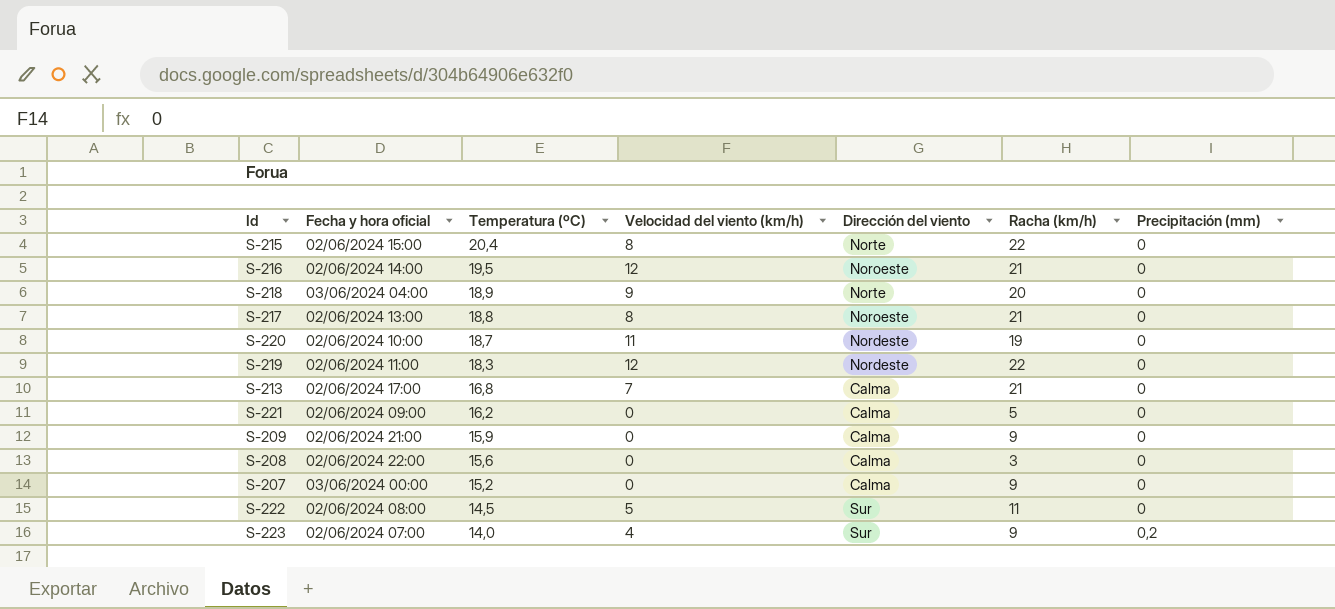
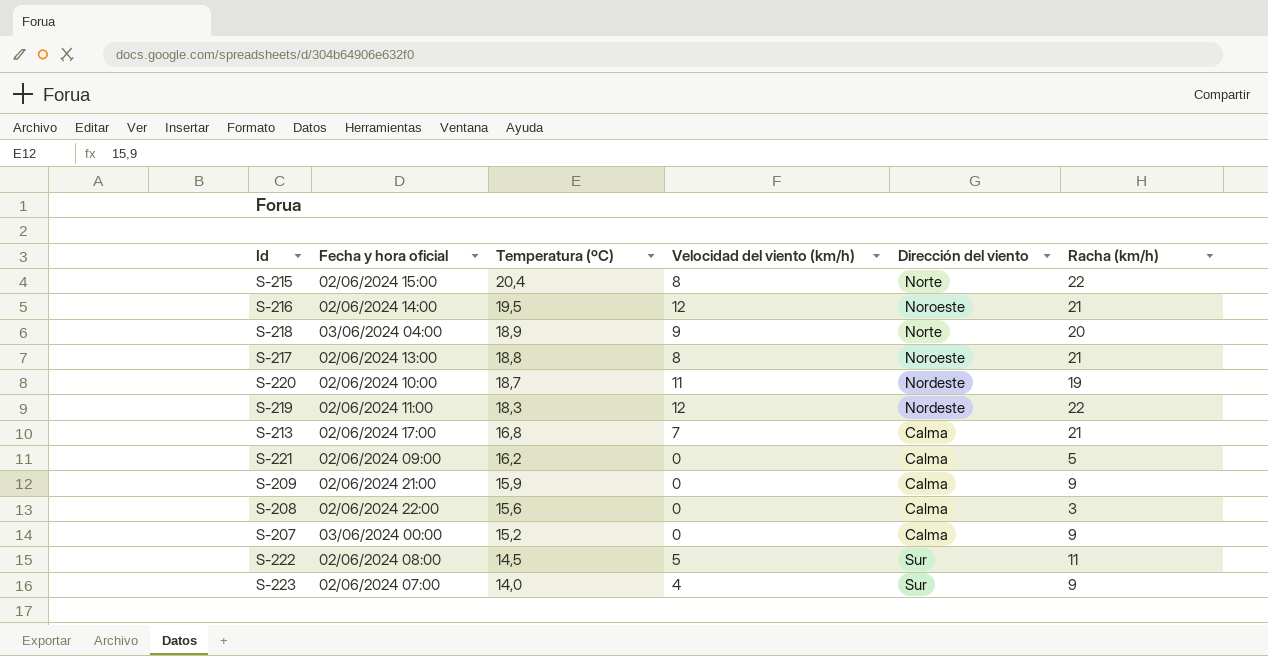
column Precipitación (mm) | position: 7 -> none

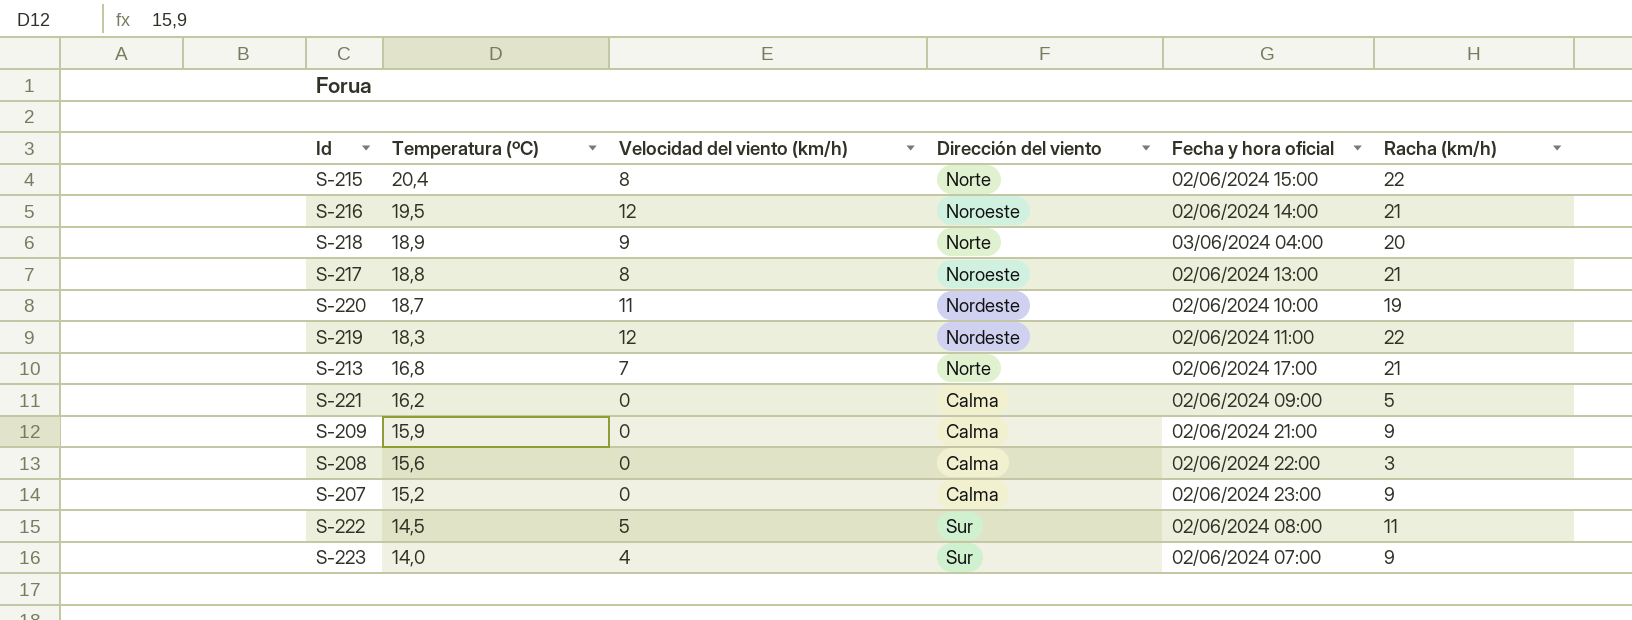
column Fecha y hora oficial | position: 2 -> 5
S-213 | Dirección del viento: Calma -> Norte
S-207 | Fecha y hora oficial: 03/06/2024 00:00 -> 02/06/2024 23:00

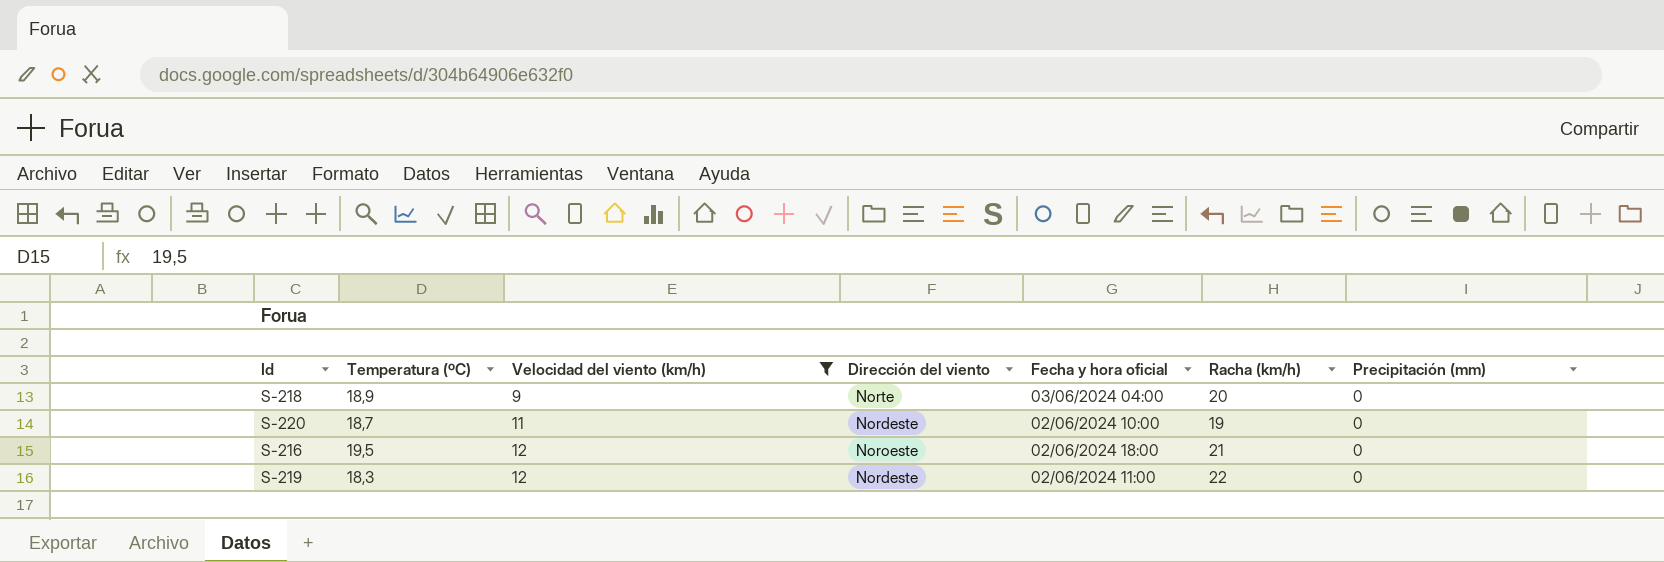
filter: none -> Velocidad del viento (km/h) >= 9
row order: Temperatura (ºC) descending -> Velocidad del viento (km/h) ascending
column Precipitación (mm) | position: none -> 7
S-216 | Fecha y hora oficial: 02/06/2024 14:00 -> 02/06/2024 18:00

